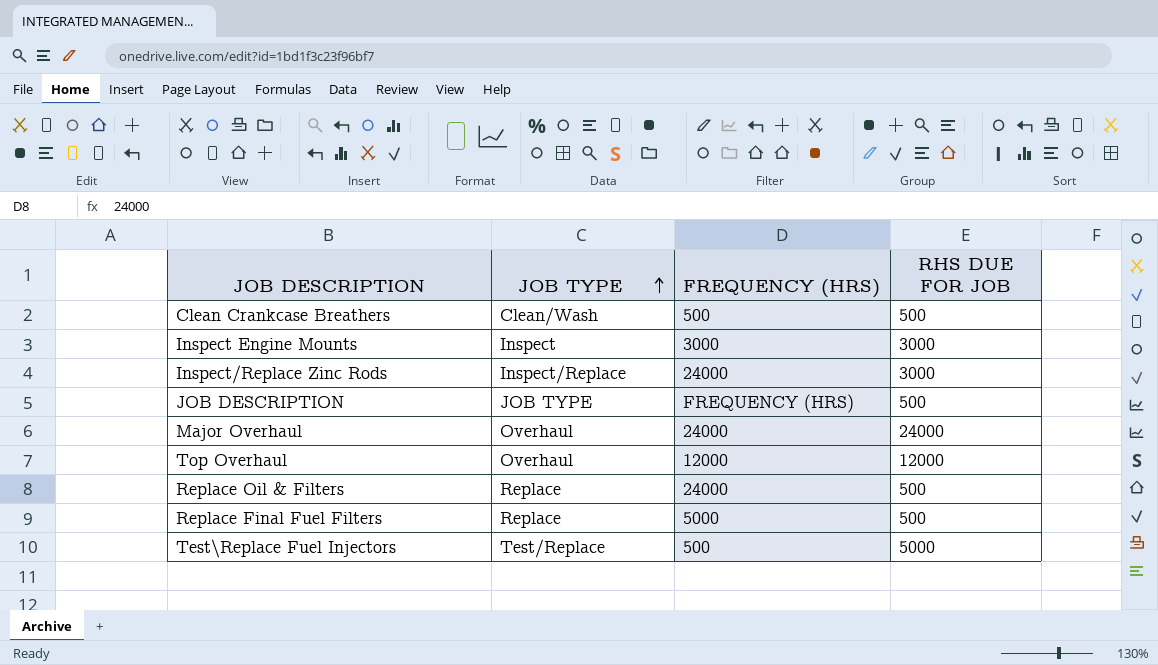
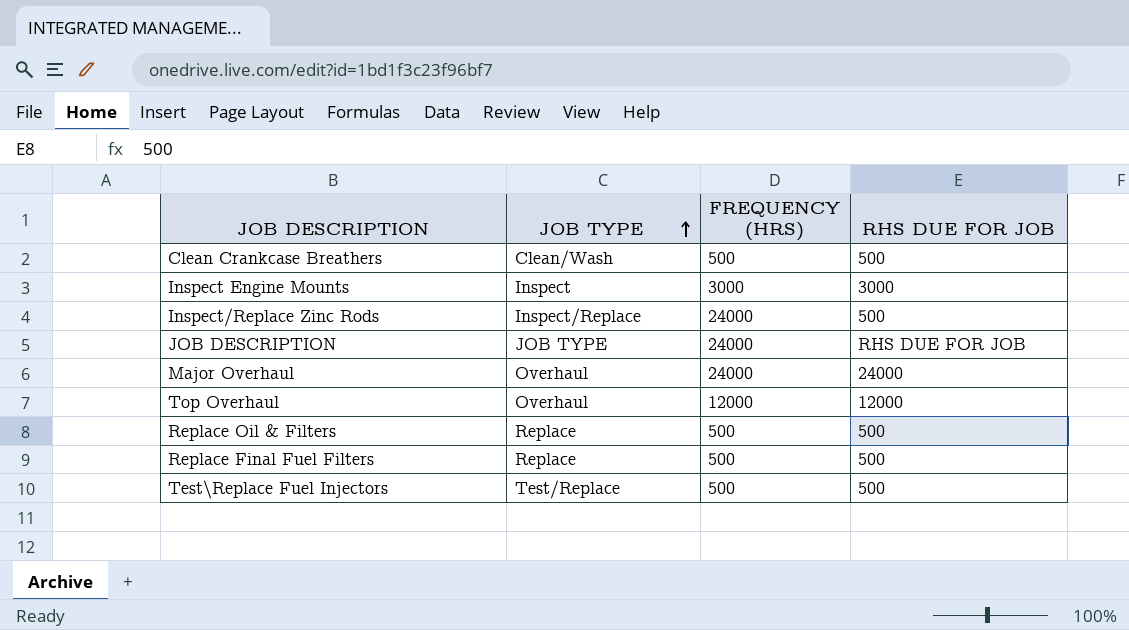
Inspect/Replace Zinc Rods | RHS DUE FOR JOB: 3000 -> 500
JOB DESCRIPTION | FREQUENCY (HRS): FREQUENCY (HRS) -> 24000
JOB DESCRIPTION | RHS DUE FOR JOB: 500 -> RHS DUE FOR JOB
Replace Oil & Filters | FREQUENCY (HRS): 24000 -> 500
Replace Final Fuel Filters | FREQUENCY (HRS): 5000 -> 500
Test\Replace Fuel Injectors | RHS DUE FOR JOB: 5000 -> 500

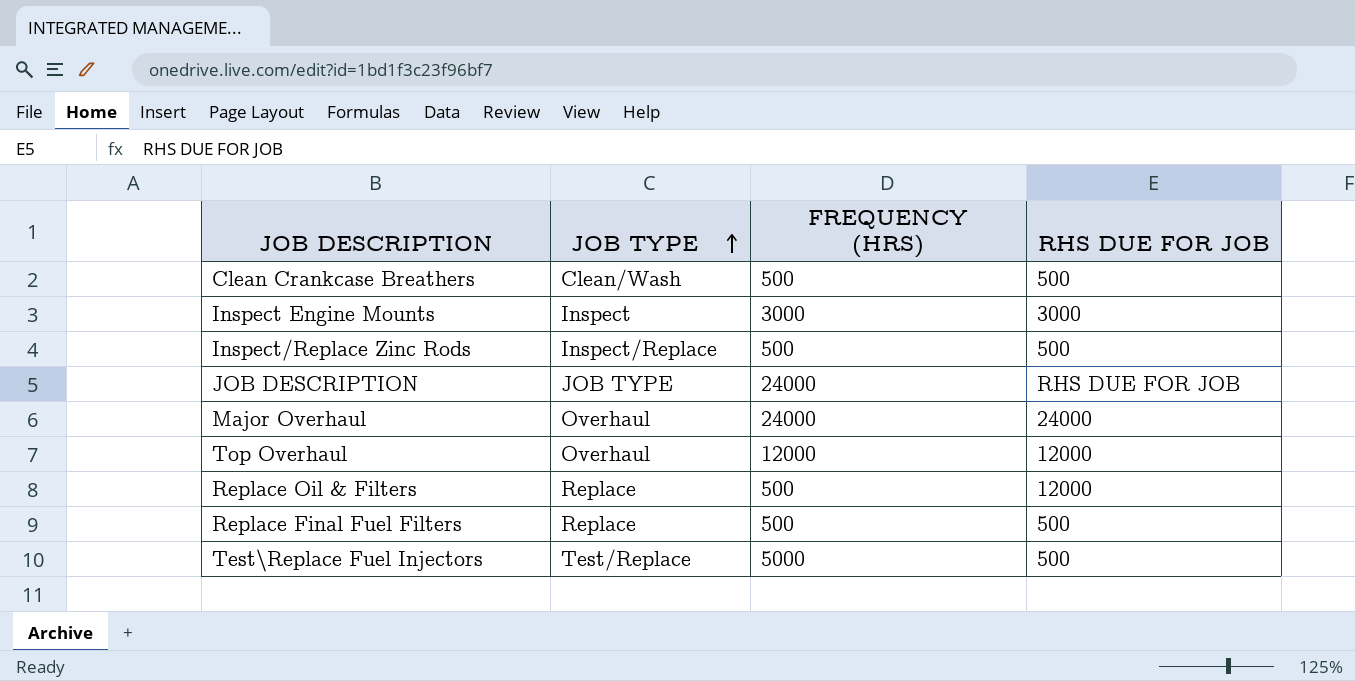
Inspect/Replace Zinc Rods | FREQUENCY (HRS): 24000 -> 500
Replace Oil & Filters | RHS DUE FOR JOB: 500 -> 12000
Test\Replace Fuel Injectors | FREQUENCY (HRS): 500 -> 5000

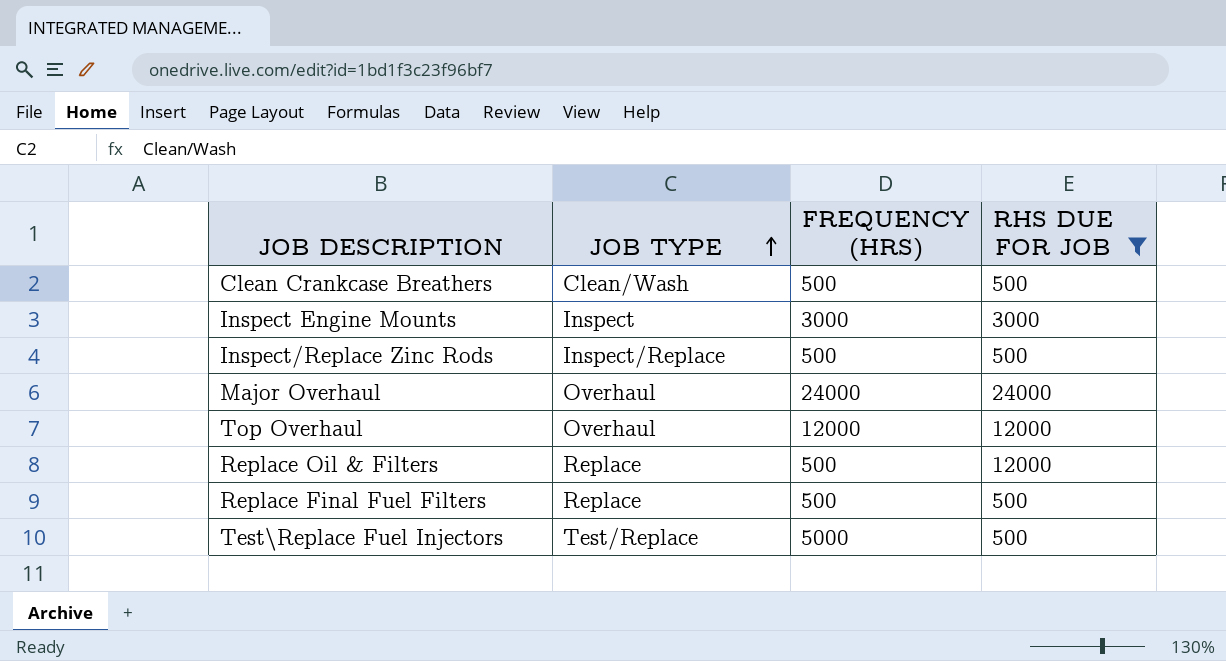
filter: none -> RHS DUE FOR JOB != RHS DUE FOR JOB

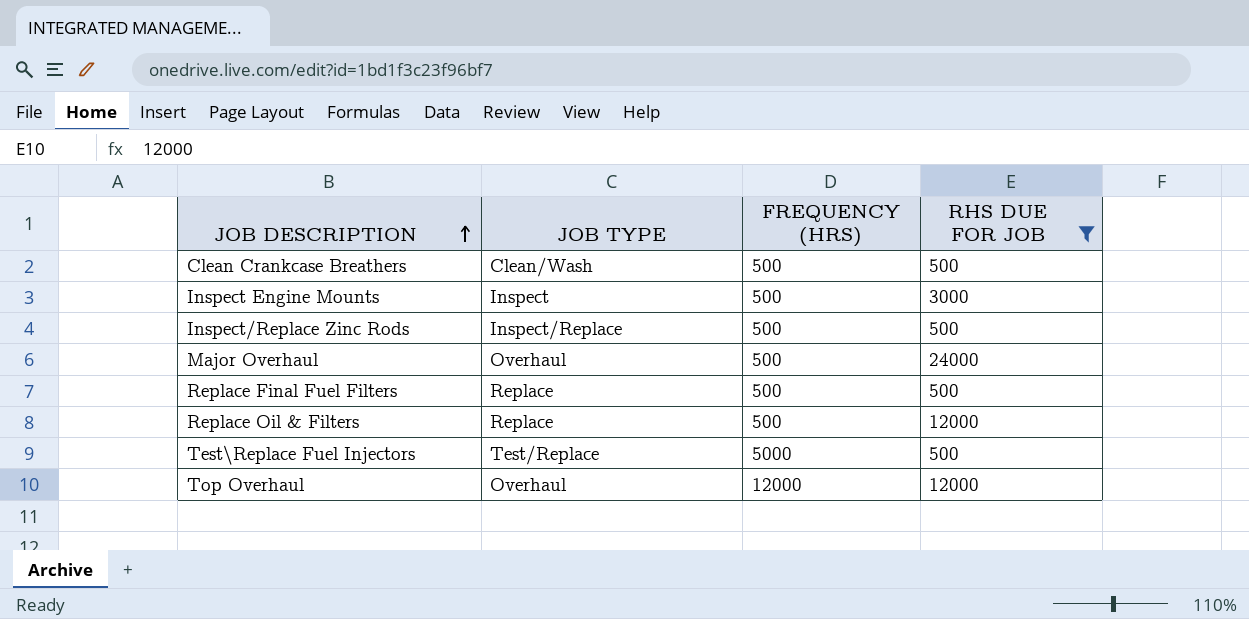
row order: JOB TYPE ascending -> JOB DESCRIPTION ascending
Inspect Engine Mounts | FREQUENCY (HRS): 3000 -> 500
Major Overhaul | FREQUENCY (HRS): 24000 -> 500

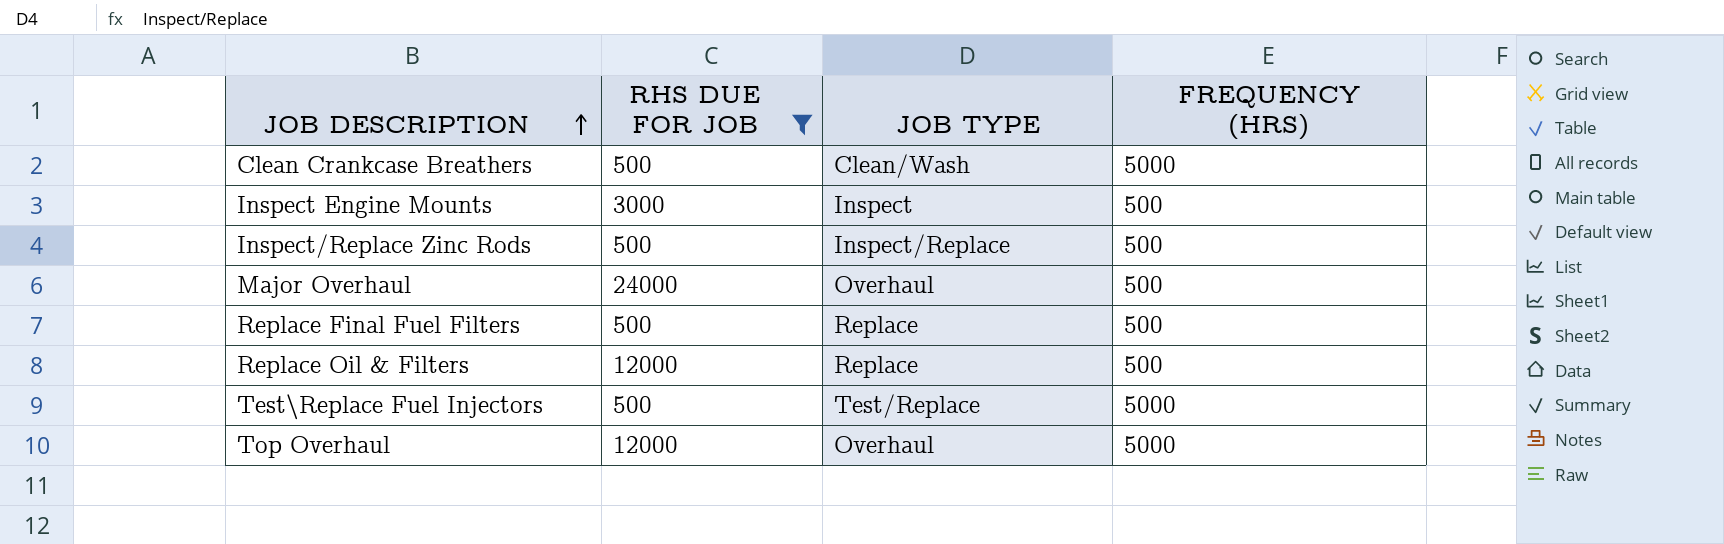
column RHS DUE FOR JOB | position: 4 -> 2
Clean Crankcase Breathers | FREQUENCY (HRS): 500 -> 5000
Top Overhaul | FREQUENCY (HRS): 12000 -> 5000

